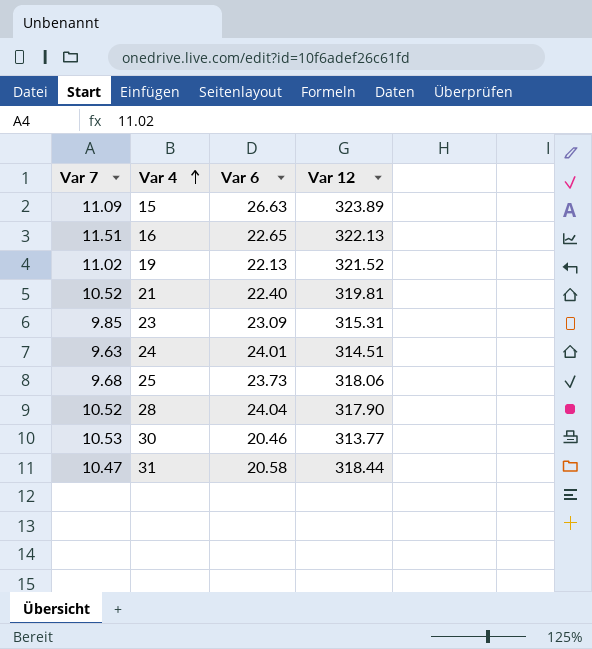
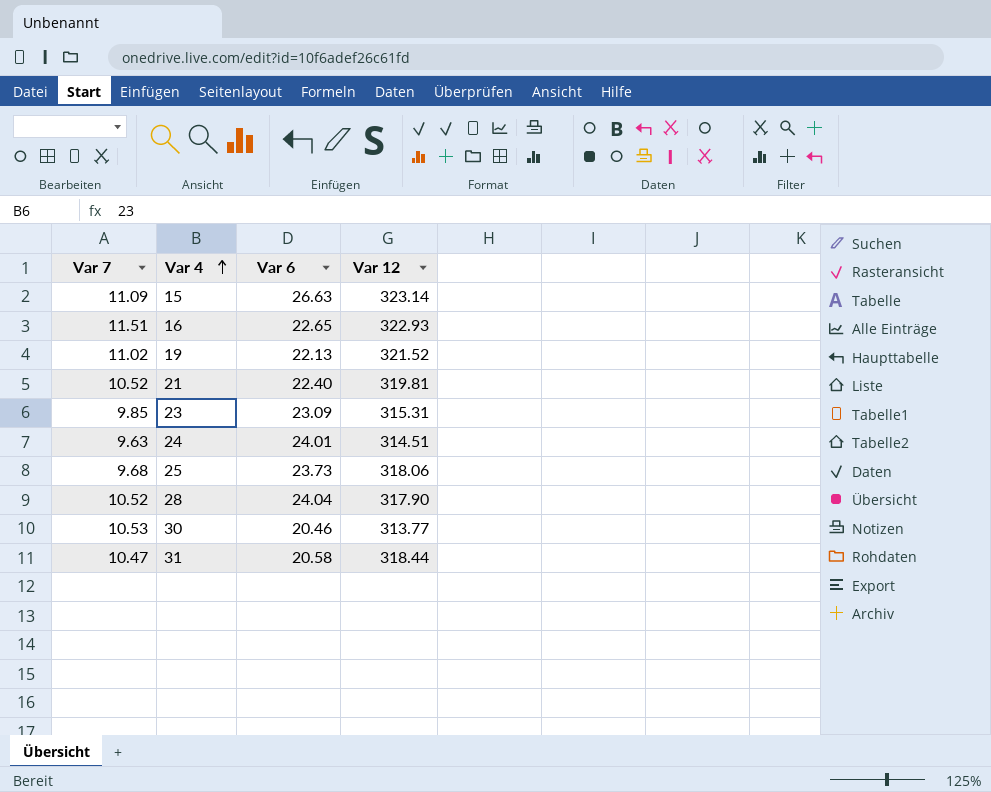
15 | Var 12: 323.89 -> 323.14
16 | Var 12: 322.13 -> 322.93

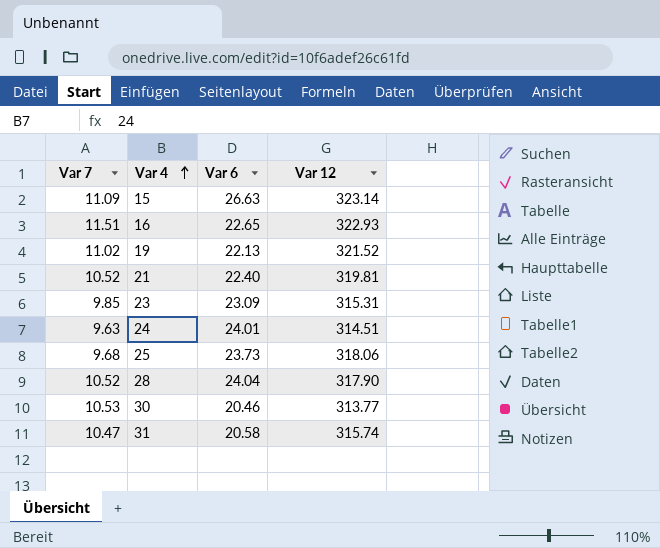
31 | Var 12: 318.44 -> 315.74

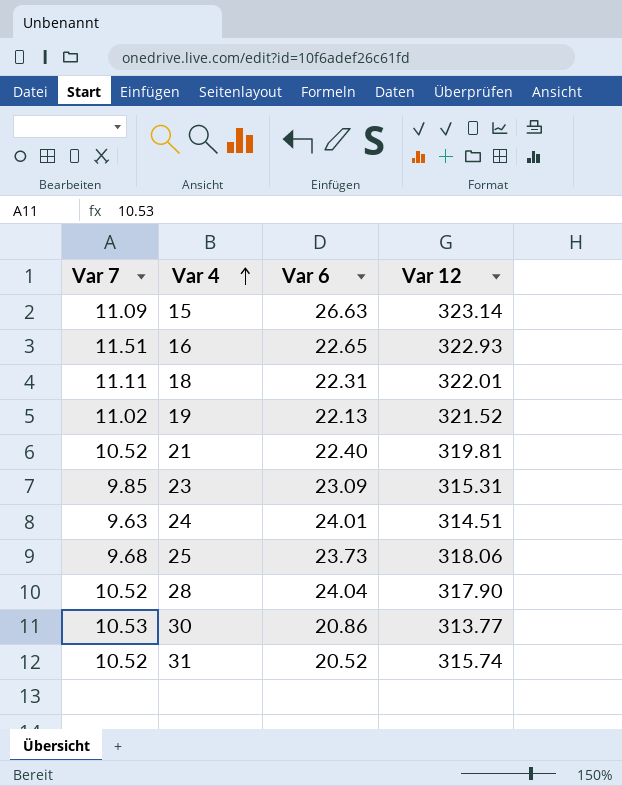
row 18: none -> 11.11 | 22.31 | 322.01
30 | Var 6: 20.46 -> 20.86
31 | Var 7: 10.47 -> 10.52
31 | Var 6: 20.58 -> 20.52

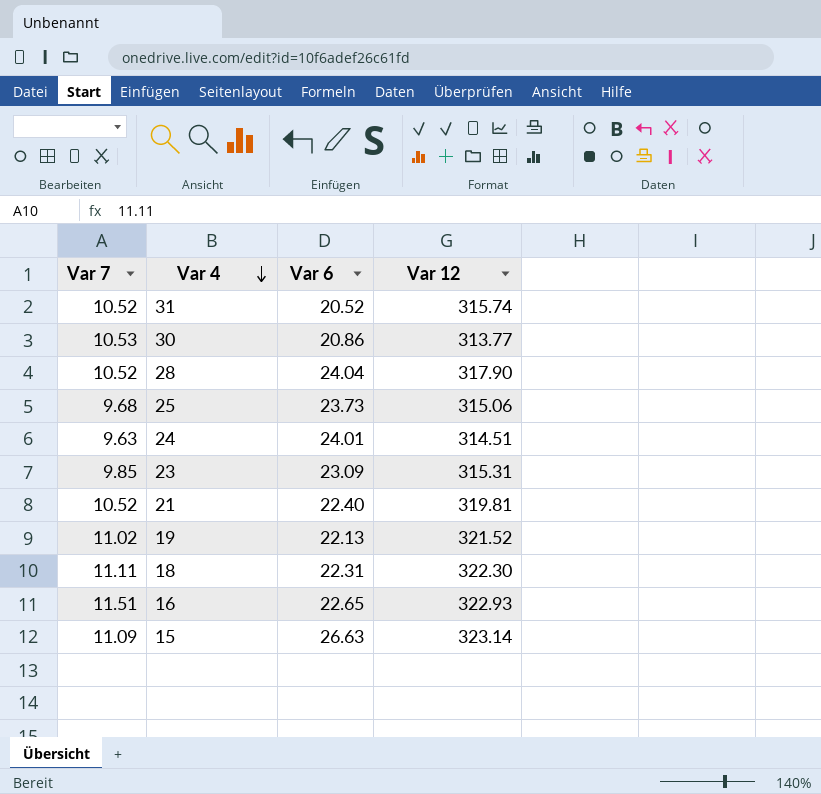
row order: Var 4 ascending -> Var 4 descending
25 | Var 12: 318.06 -> 315.06
18 | Var 12: 322.01 -> 322.30

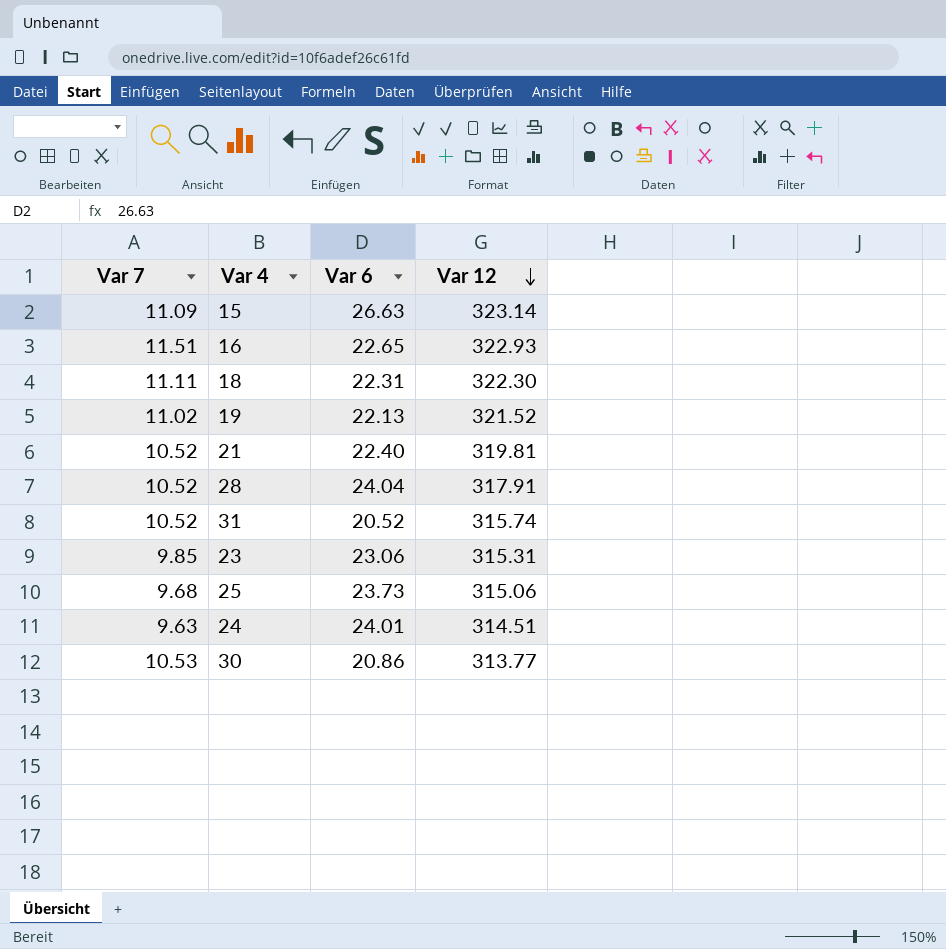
row order: Var 4 descending -> Var 12 descending
28 | Var 12: 317.90 -> 317.91
23 | Var 6: 23.09 -> 23.06

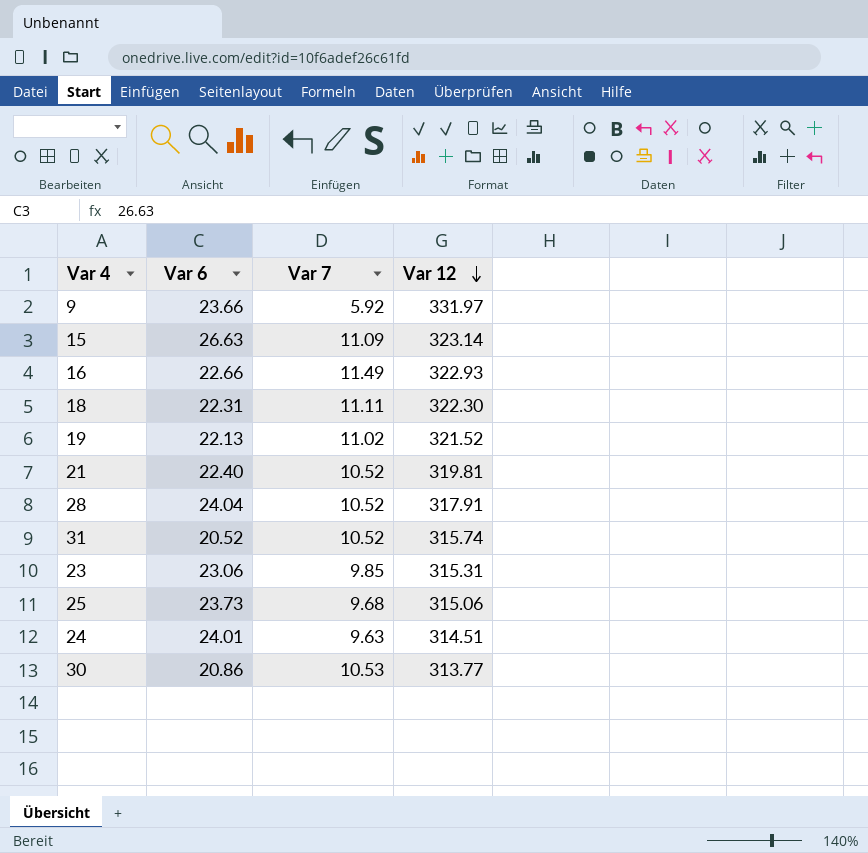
column Var 7 | position: 1 -> 3
row 9: none -> 23.66 | 5.92 | 331.97
16 | Var 6: 22.65 -> 22.66
16 | Var 7: 11.51 -> 11.49

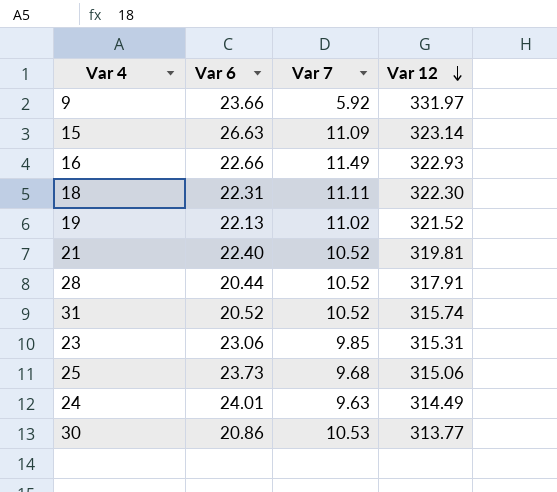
28 | Var 6: 24.04 -> 20.44
24 | Var 12: 314.51 -> 314.49

